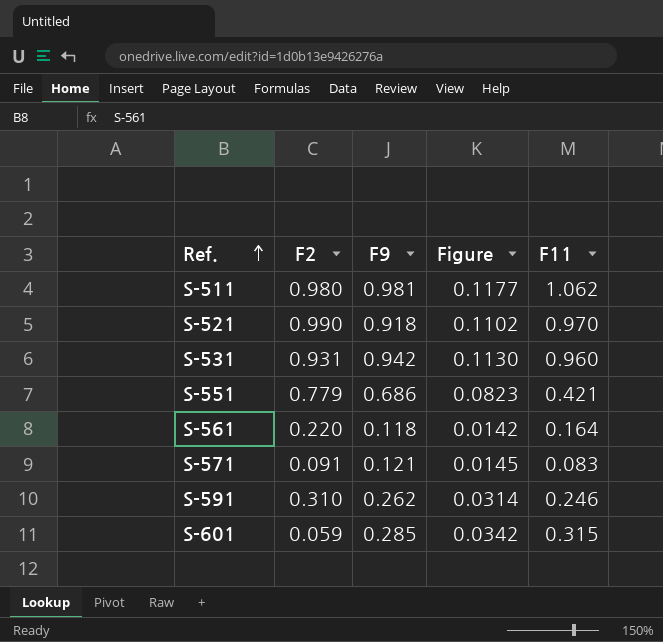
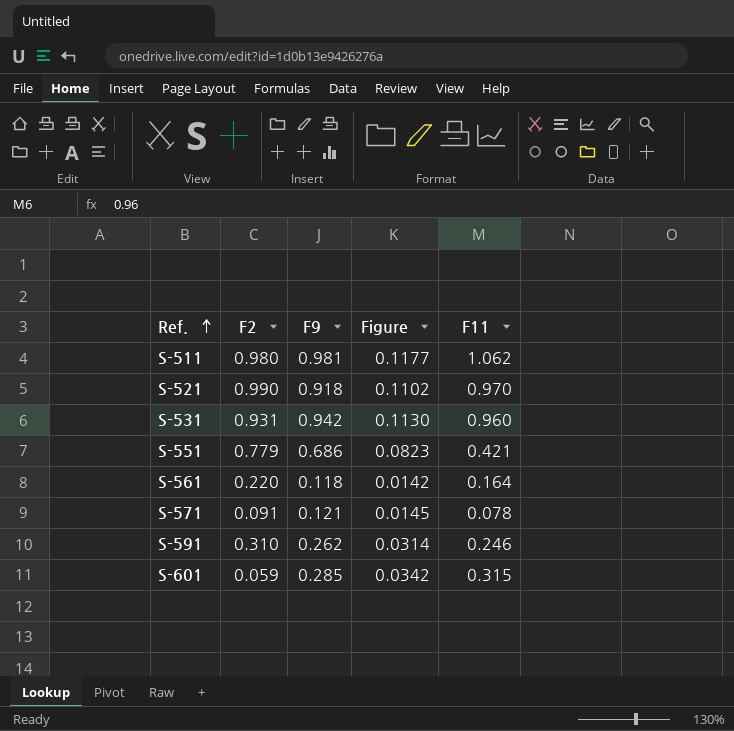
S-571 | F11: 0.083 -> 0.078

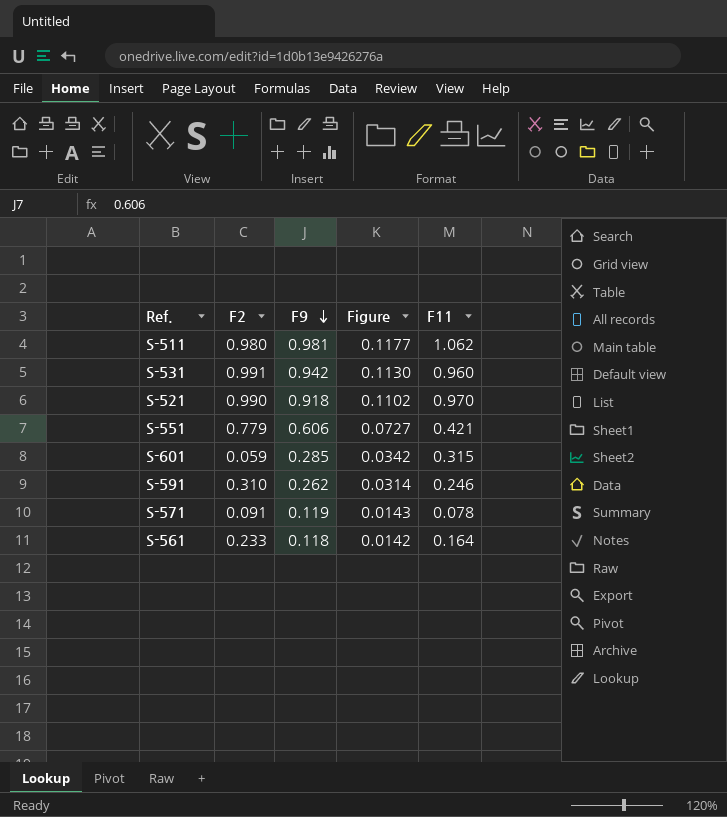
row order: Ref. ascending -> F9 descending
S-531 | F2: 0.931 -> 0.991
S-551 | F9: 0.686 -> 0.606
S-551 | Figure: 0.0823 -> 0.0727
S-571 | F9: 0.121 -> 0.119
S-571 | Figure: 0.0145 -> 0.0143
S-561 | F2: 0.220 -> 0.233

